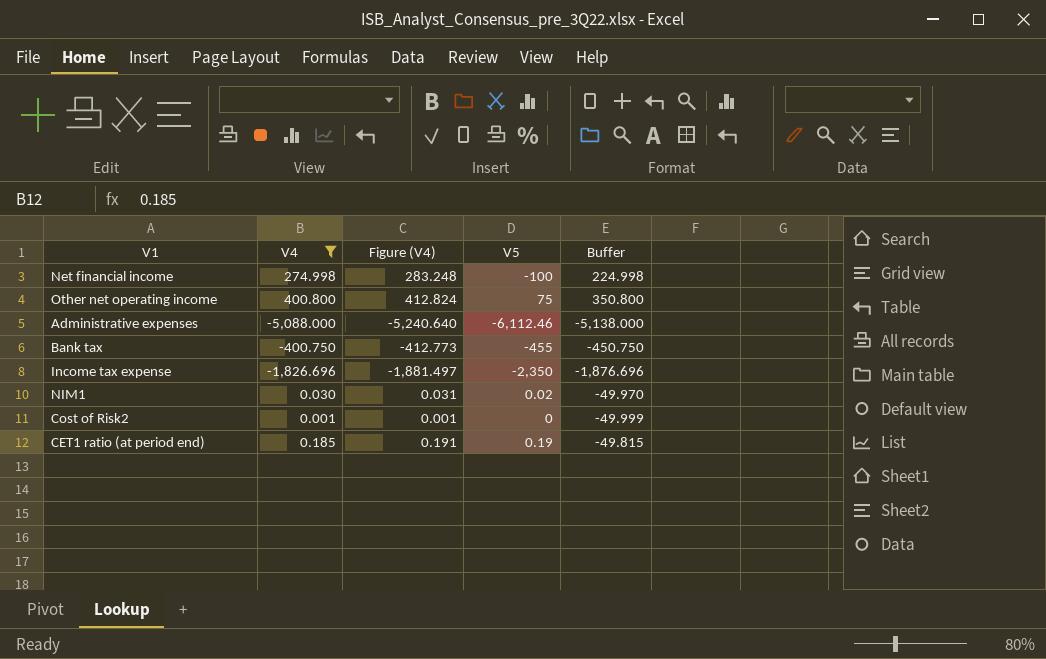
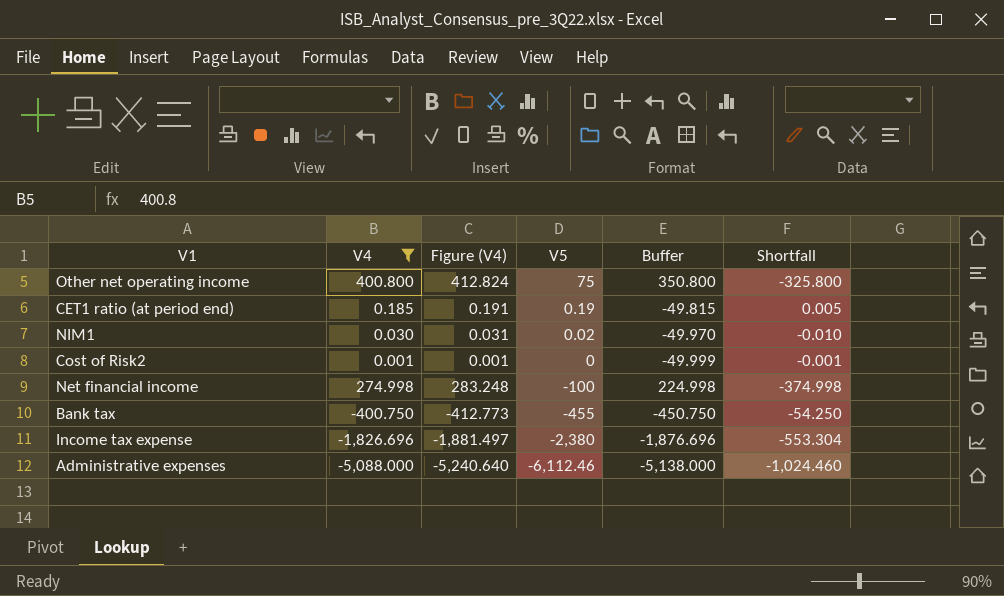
row order: none -> V5 descending
column Shortfall | formula: none -> [V5] - [V4]
Income tax expense | V5: -2,350 -> -2,380

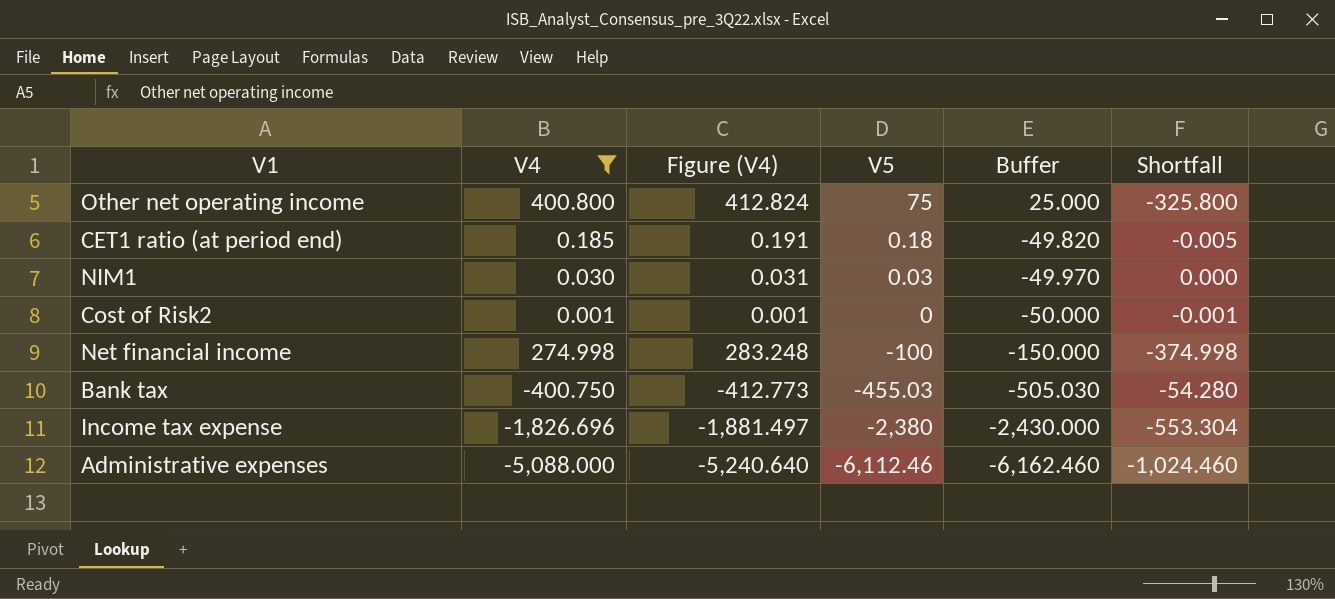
column Buffer | formula: [V4] - 50 -> [V5] - 50
CET1 ratio (at period end) | V5: 0.19 -> 0.18
CET1 ratio (at period end) | Shortfall: 0.005 -> -0.005
NIM1 | V5: 0.02 -> 0.03
NIM1 | Shortfall: -0.010 -> 0.000
Bank tax | V5: -455 -> -455.03
Bank tax | Shortfall: -54.250 -> -54.280

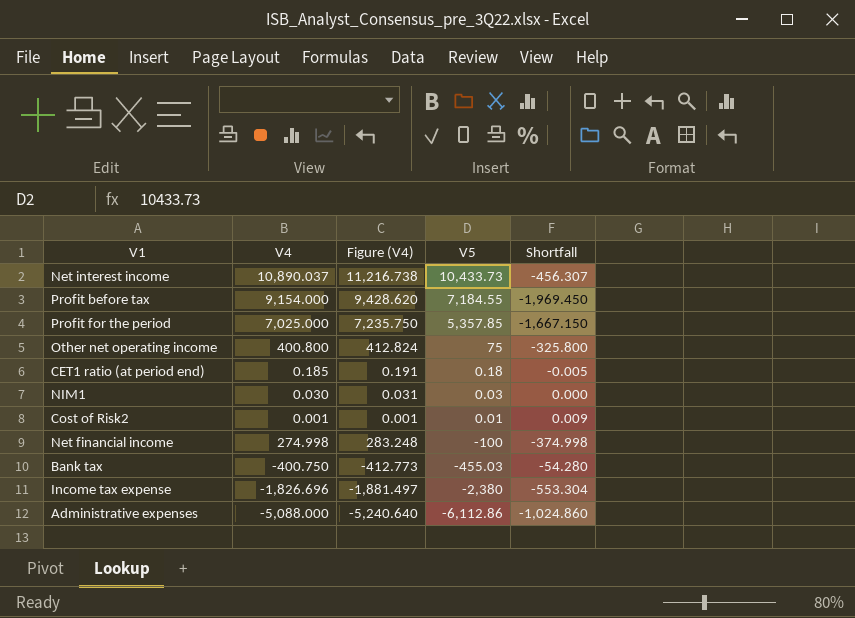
filter: V4 <= 400.800 -> none
column Buffer | formula: [V5] - 50 -> none
Cost of Risk2 | V5: 0 -> 0.01
Cost of Risk2 | Shortfall: -0.001 -> 0.009
Administrative expenses | V5: -6,112.46 -> -6,112.86
Administrative expenses | Shortfall: -1,024.460 -> -1,024.860

